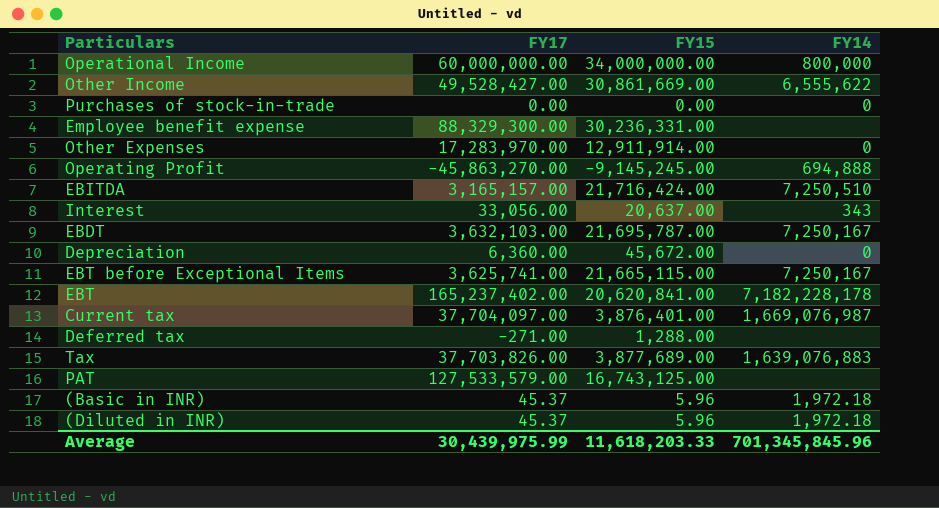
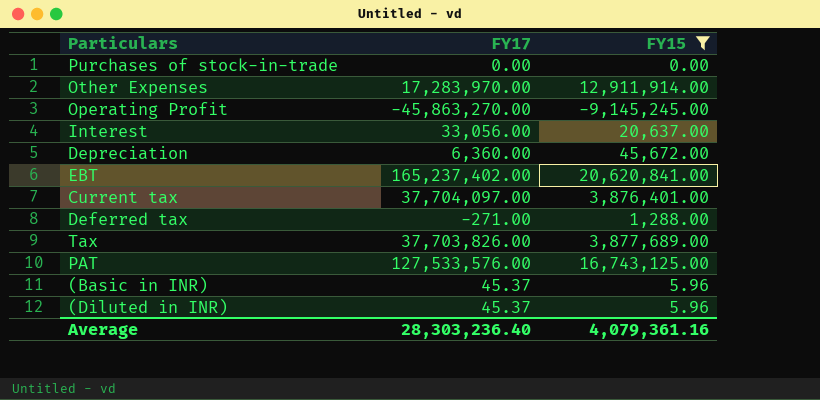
filter: none -> FY15 <= 20,620,841.00
column FY14 | position: 4 -> none
PAT | FY17: 127,533,579.00 -> 127,533,576.00
Average | FY17: 30,439,975.99 -> 28,303,236.40
Average | FY15: 11,618,203.33 -> 4,079,361.16

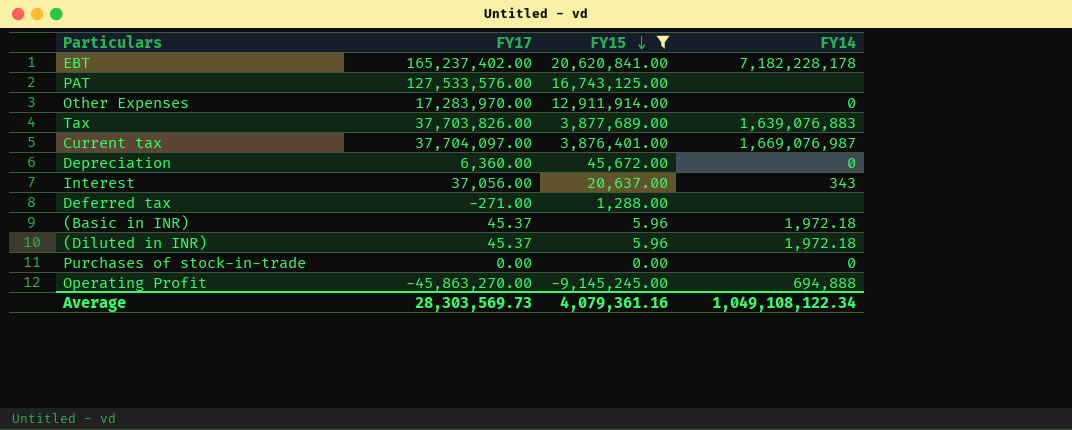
row order: none -> FY15 descending
column FY14 | position: none -> 4
Interest | FY17: 33,056.00 -> 37,056.00
Average | FY17: 28,303,236.40 -> 28,303,569.73

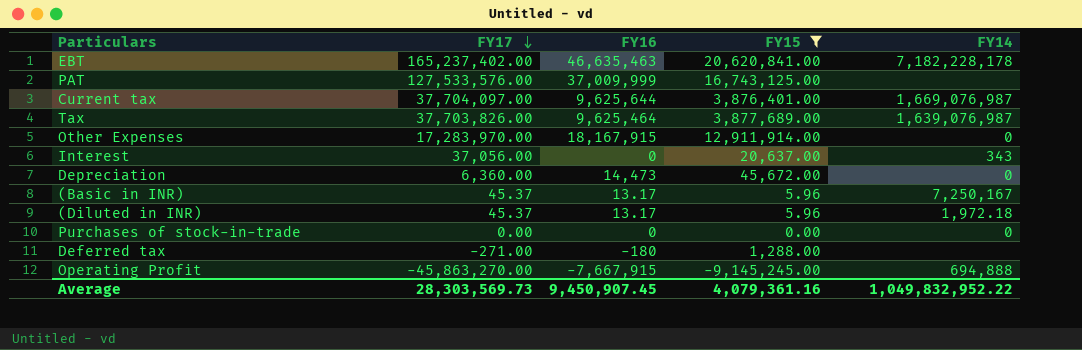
row order: FY15 descending -> FY17 descending
column FY16 | position: none -> 3
Tax | FY14: 1,639,076,883 -> 1,639,076,987
(Basic in INR) | FY14: 1,972.18 -> 7,250,167
Average | FY14: 1,049,108,122.34 -> 1,049,832,952.22

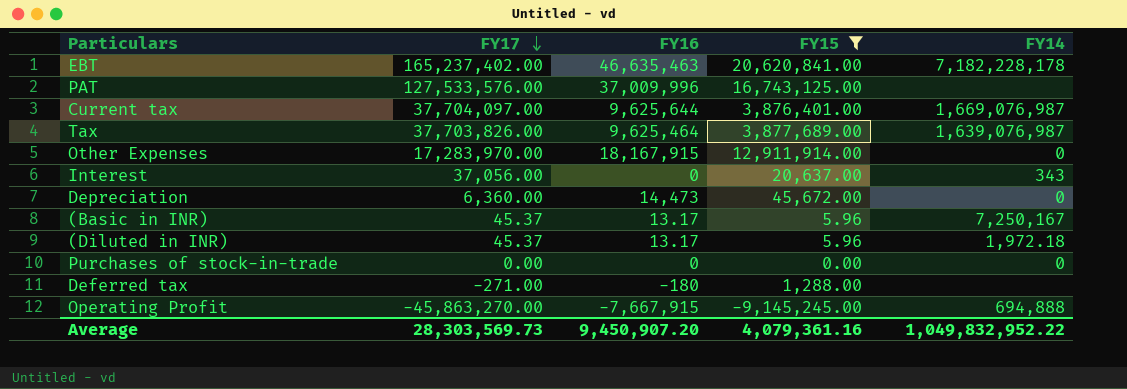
PAT | FY16: 37,009,999 -> 37,009,996
Average | FY16: 9,450,907.45 -> 9,450,907.20

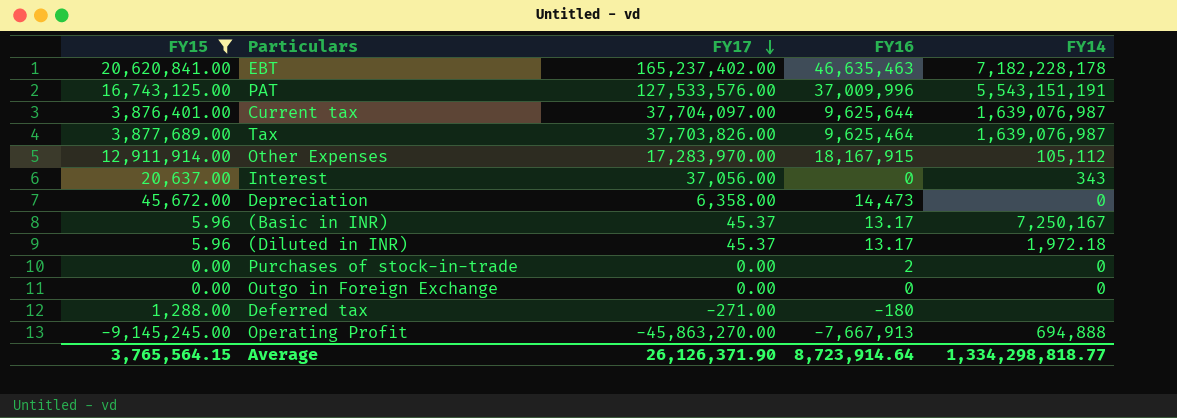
column FY15 | position: 4 -> 1
PAT | FY14: none -> 5,543,151,191
Current tax | FY14: 1,669,076,987 -> 1,639,076,987
Other Expenses | FY14: 0 -> 105,112
Depreciation | FY17: 6,360.00 -> 6,358.00
Purchases of stock-in-trade | FY16: 0 -> 2
row Outgo in Foreign Exchange: none -> 0.00 | 0.00 | 0 | 0
Operating Profit | FY16: -7,667,915 -> -7,667,913
Average | FY15: 4,079,361.16 -> 3,765,564.15
Average | FY17: 28,303,569.73 -> 26,126,371.90
Average | FY16: 9,450,907.20 -> 8,723,914.64
Average | FY14: 1,049,832,952.22 -> 1,334,298,818.77

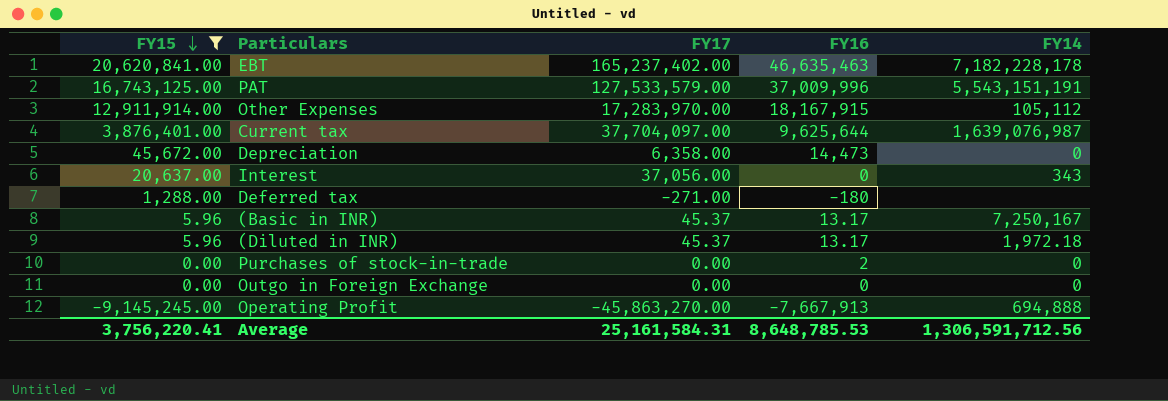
row order: FY17 descending -> FY15 descending
row Tax: 3,877,689.00 | 37,703,826.00 | 9,625,464 | 1,639,076,987 -> none
PAT | FY17: 127,533,576.00 -> 127,533,579.00
Average | FY15: 3,765,564.15 -> 3,756,220.41
Average | FY17: 26,126,371.90 -> 25,161,584.31
Average | FY16: 8,723,914.64 -> 8,648,785.53
Average | FY14: 1,334,298,818.77 -> 1,306,591,712.56

